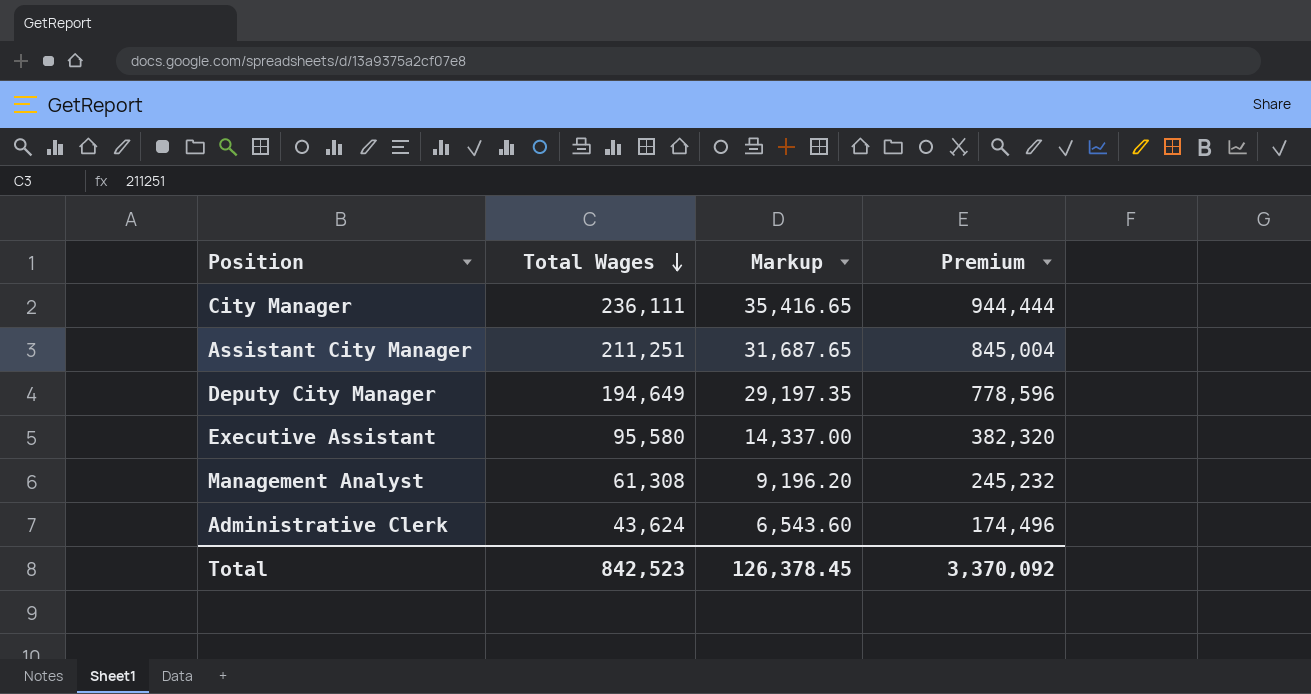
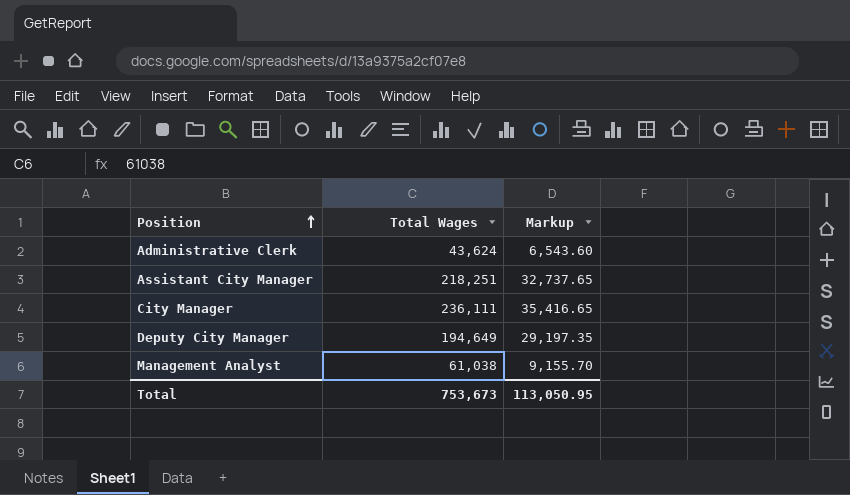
row order: Total Wages descending -> Position ascending
column Premium | formula: [Total Wages] * 4 -> none
row Executive Assistant: 95,580 | 14,337.00 | 382,320 -> none
Assistant City Manager | Total Wages: 211,251 -> 218,251
Assistant City Manager | Markup: 31,687.65 -> 32,737.65
Management Analyst | Total Wages: 61,308 -> 61,038
Management Analyst | Markup: 9,196.20 -> 9,155.70
Total | Total Wages: 842,523 -> 753,673
Total | Markup: 126,378.45 -> 113,050.95

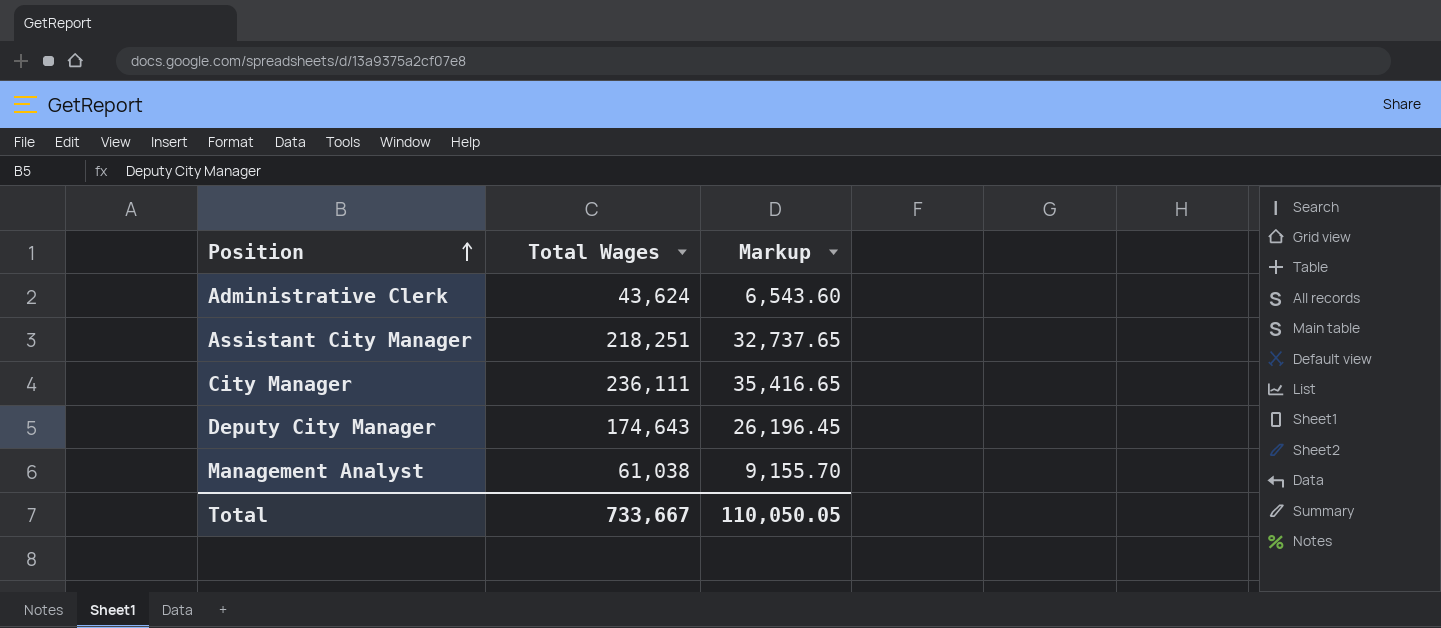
Deputy City Manager | Total Wages: 194,649 -> 174,643
Deputy City Manager | Markup: 29,197.35 -> 26,196.45
Total | Total Wages: 753,673 -> 733,667
Total | Markup: 113,050.95 -> 110,050.05

